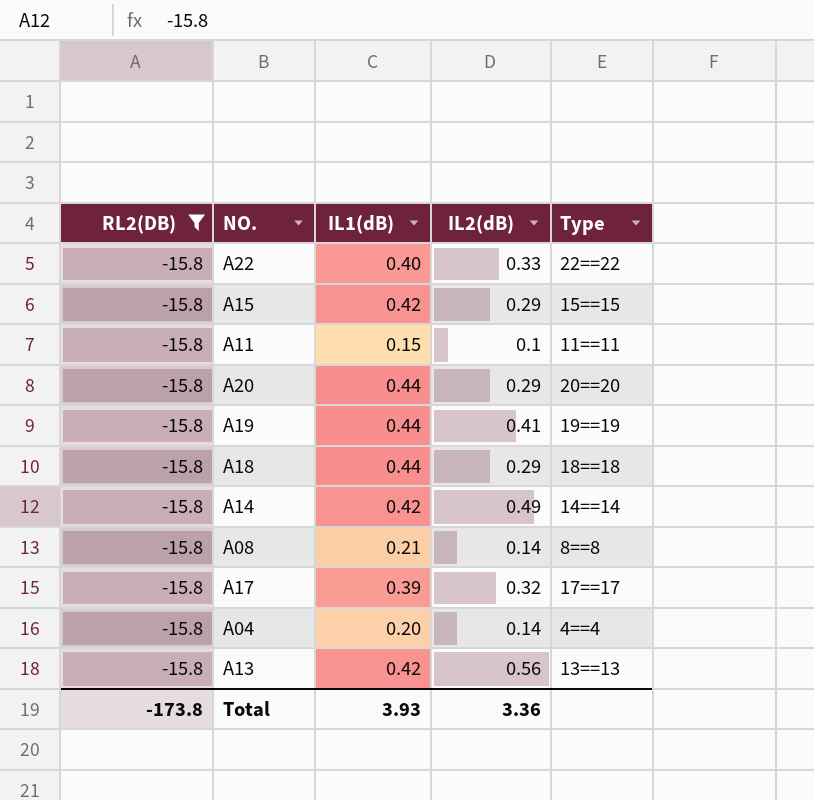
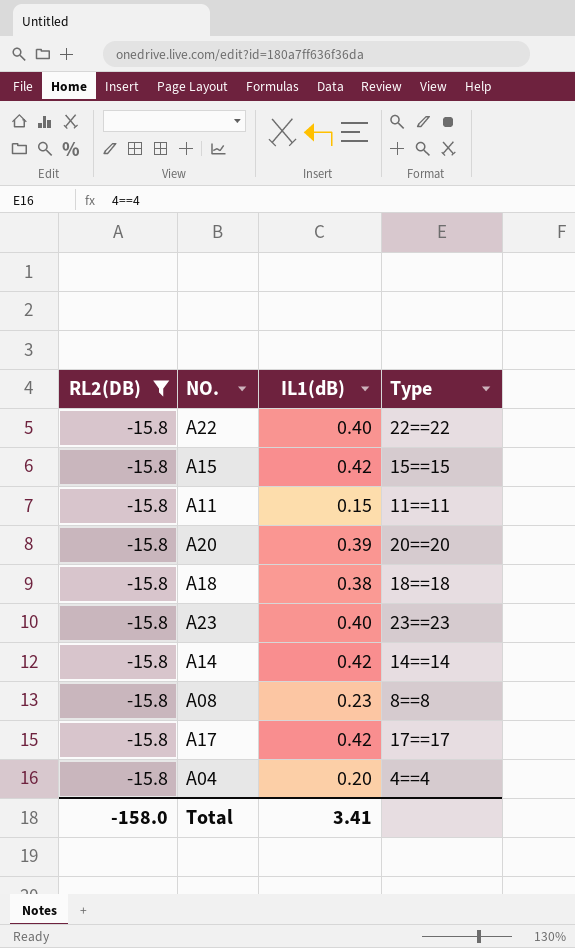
column IL2(dB) | position: 4 -> none
row A19: -15.8 | 0.44 | 0.41 | 19==19 -> none
row A13: -15.8 | 0.42 | 0.56 | 13==13 -> none
A20 | IL1(dB): 0.44 -> 0.39
A18 | IL1(dB): 0.44 -> 0.38
row A23: none -> -15.8 | 0.40 | 23==23
A08 | IL1(dB): 0.21 -> 0.23
A17 | IL1(dB): 0.39 -> 0.42
Total | RL2(DB): -173.8 -> -158.0
Total | IL1(dB): 3.93 -> 3.41

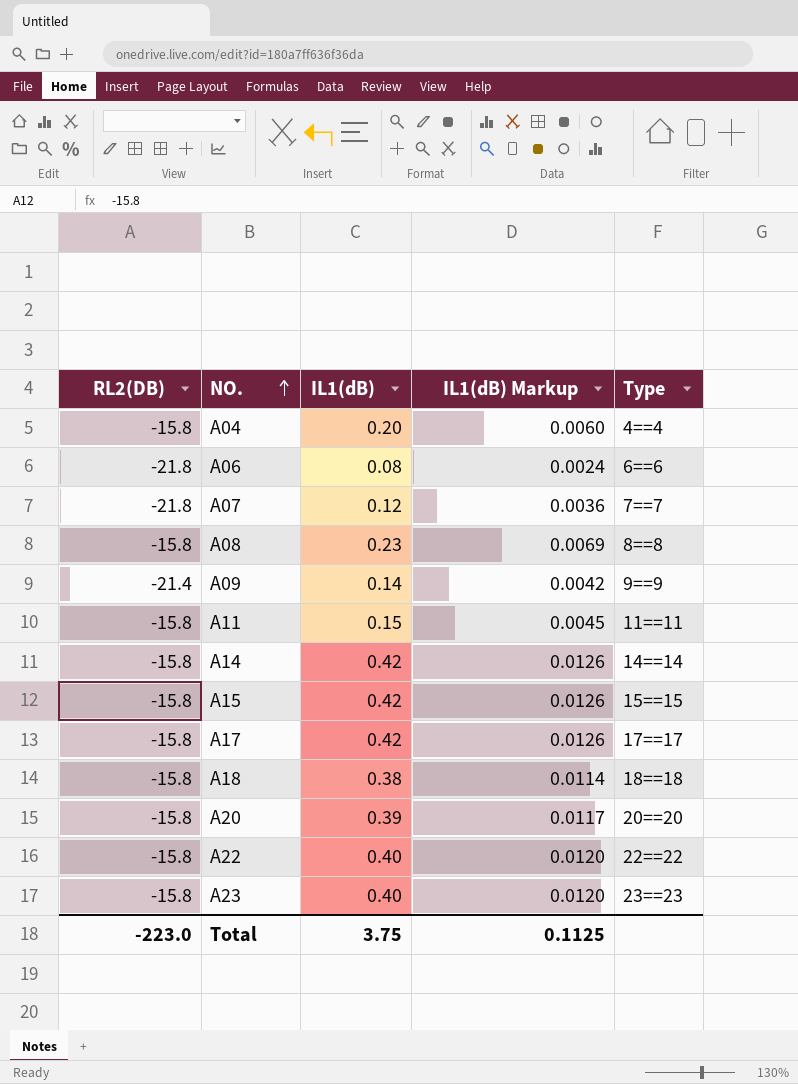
filter: RL2(DB) = -15.8 -> none
row order: none -> NO. ascending
column IL1(dB) Markup | formula: none -> [IL1(dB)] * 0.03
Total | RL2(DB): -158.0 -> -223.0
Total | IL1(dB): 3.41 -> 3.75

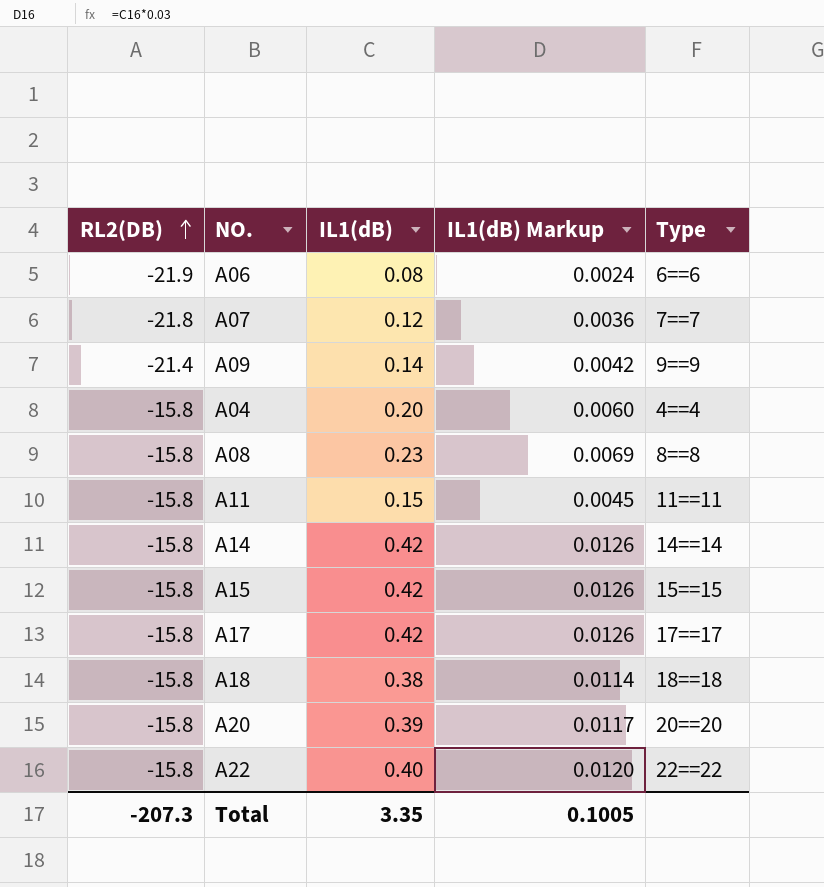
row order: NO. ascending -> RL2(DB) ascending
row A23: -15.8 | 0.40 | 0.0120 | 23==23 -> none
A06 | RL2(DB): -21.8 -> -21.9
Total | RL2(DB): -223.0 -> -207.3
Total | IL1(dB): 3.75 -> 3.35
Total | IL1(dB) Markup: 0.1125 -> 0.1005

